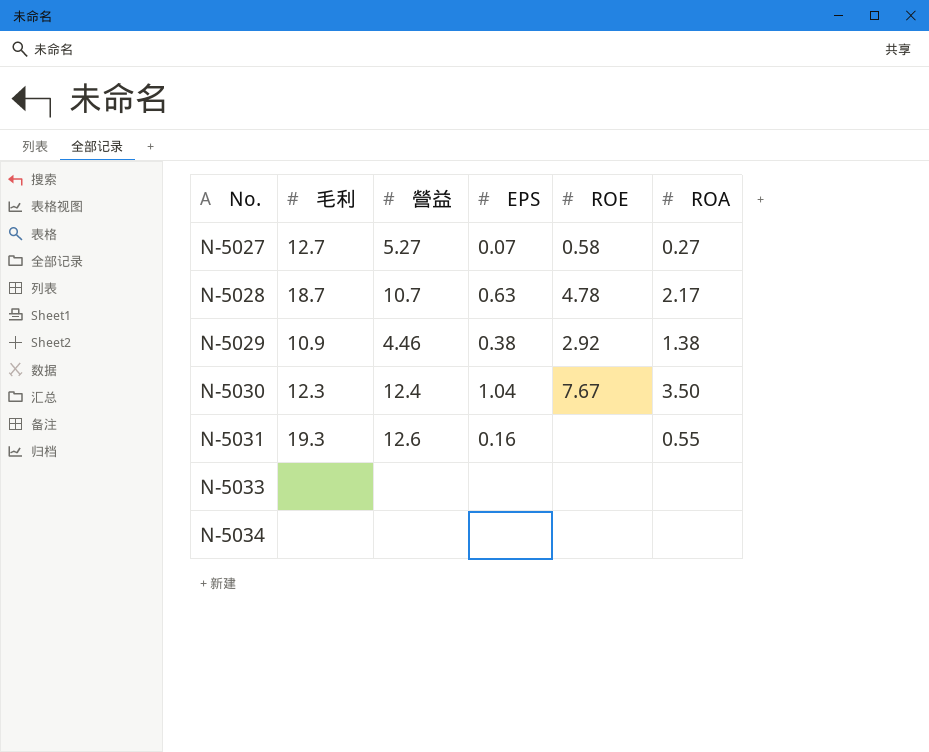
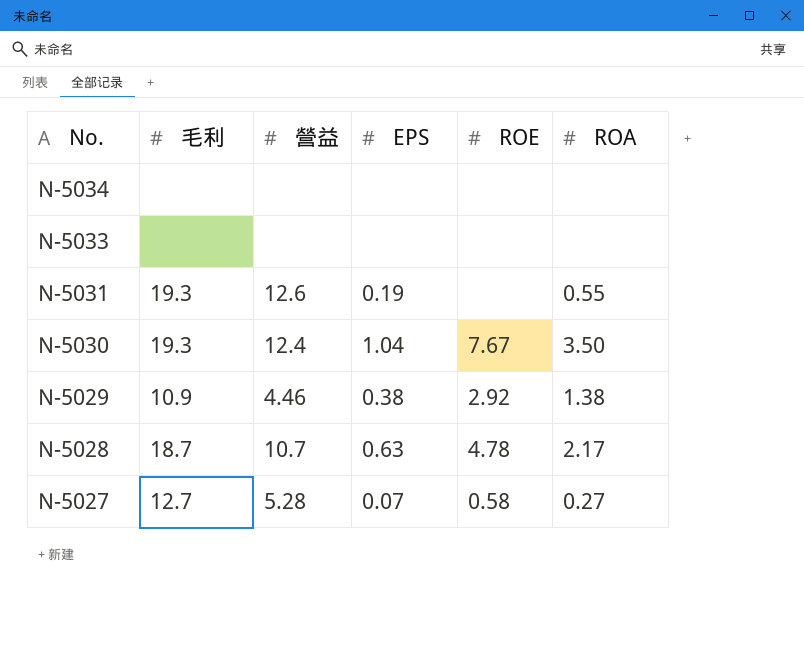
row order: No. ascending -> No. descending
N-5031 | EPS: 0.16 -> 0.19
N-5030 | 毛利: 12.3 -> 19.3
N-5027 | 營益: 5.27 -> 5.28

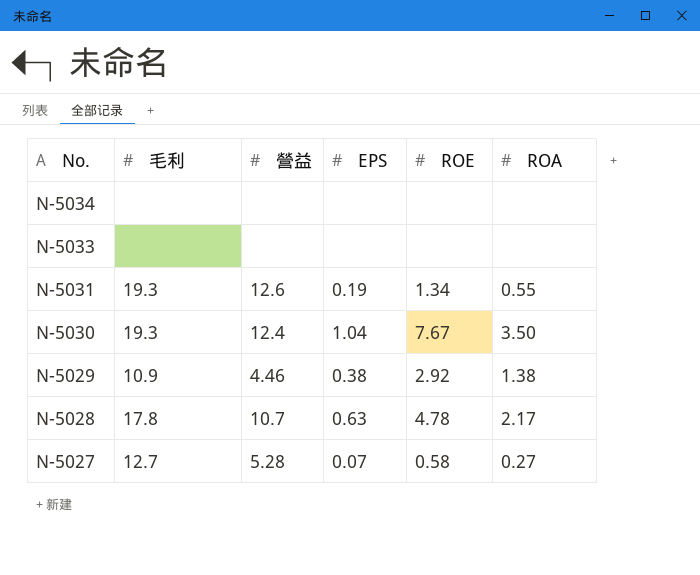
N-5031 | ROE: none -> 1.34
N-5028 | 毛利: 18.7 -> 17.8

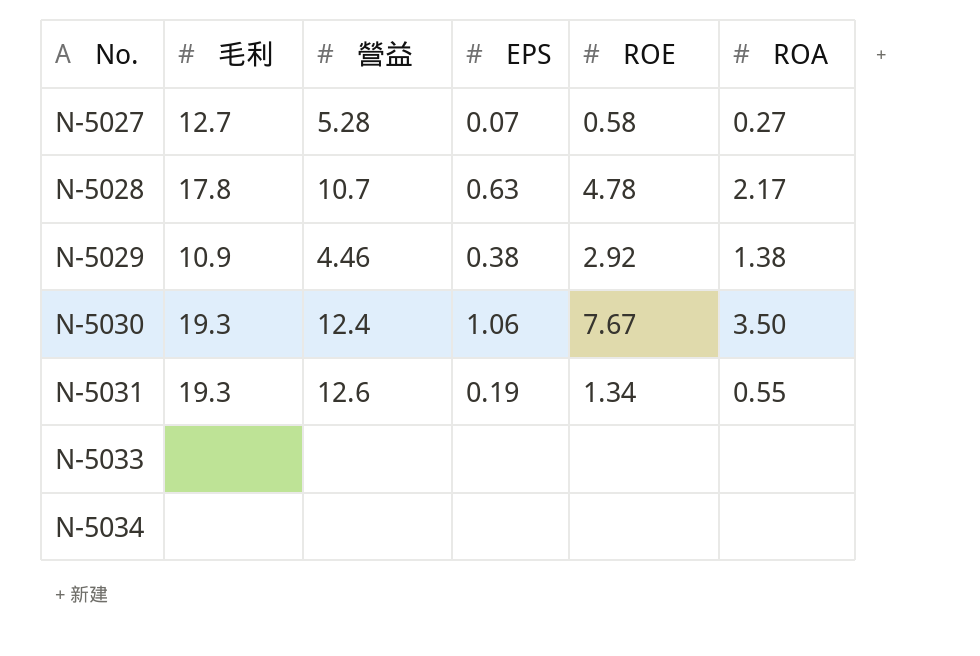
row order: No. descending -> No. ascending
N-5030 | EPS: 1.04 -> 1.06

